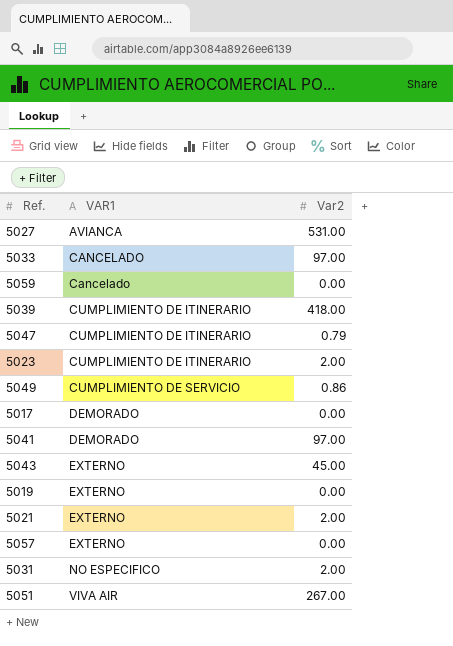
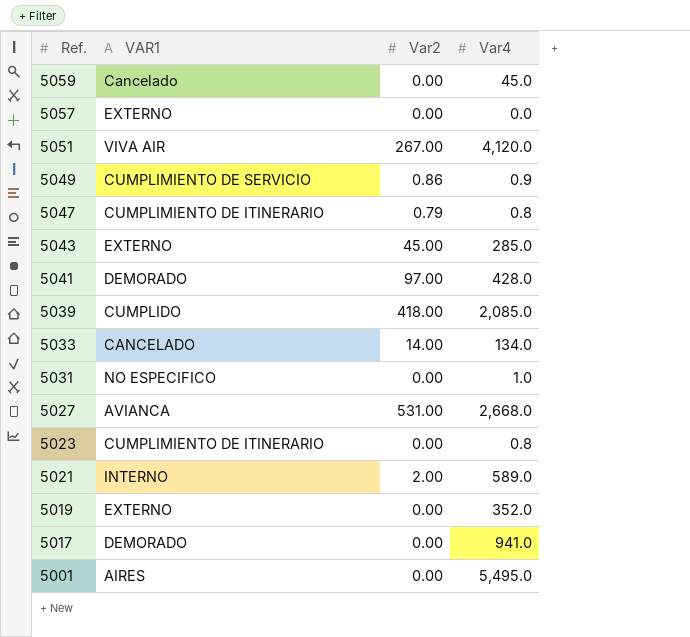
row order: VAR1 ascending -> Ref. descending
column Var4 | position: none -> 4
5039 | VAR1: CUMPLIMIENTO DE ITINERARIO -> CUMPLIDO
5033 | Var2: 97.00 -> 14.00
5031 | Var2: 2.00 -> 0.00
5023 | Var2: 2.00 -> 0.00
5021 | VAR1: EXTERNO -> INTERNO
row 5001: none -> AIRES | 0.00 | 5,495.0

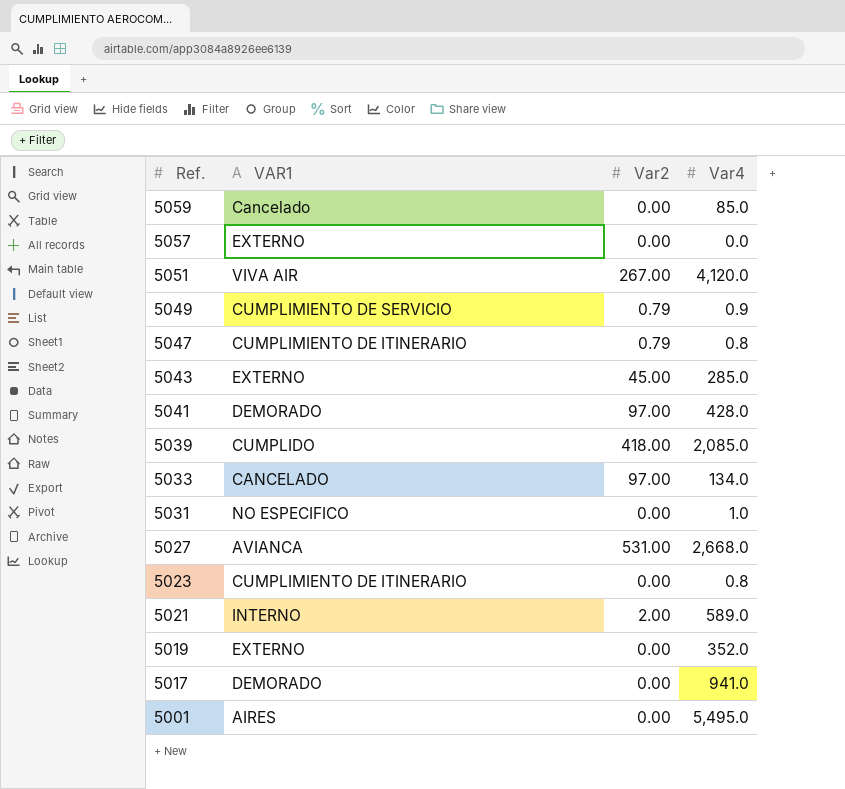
5059 | Var4: 45.0 -> 85.0
5049 | Var2: 0.86 -> 0.79
5033 | Var2: 14.00 -> 97.00

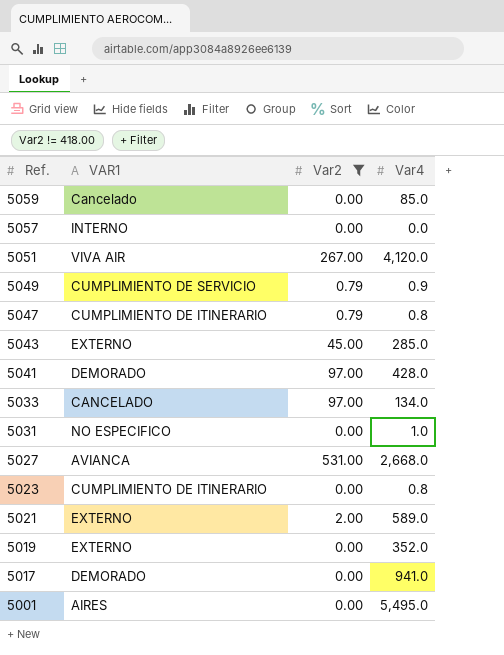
filter: none -> Var2 != 418.00
5057 | VAR1: EXTERNO -> INTERNO
5021 | VAR1: INTERNO -> EXTERNO

